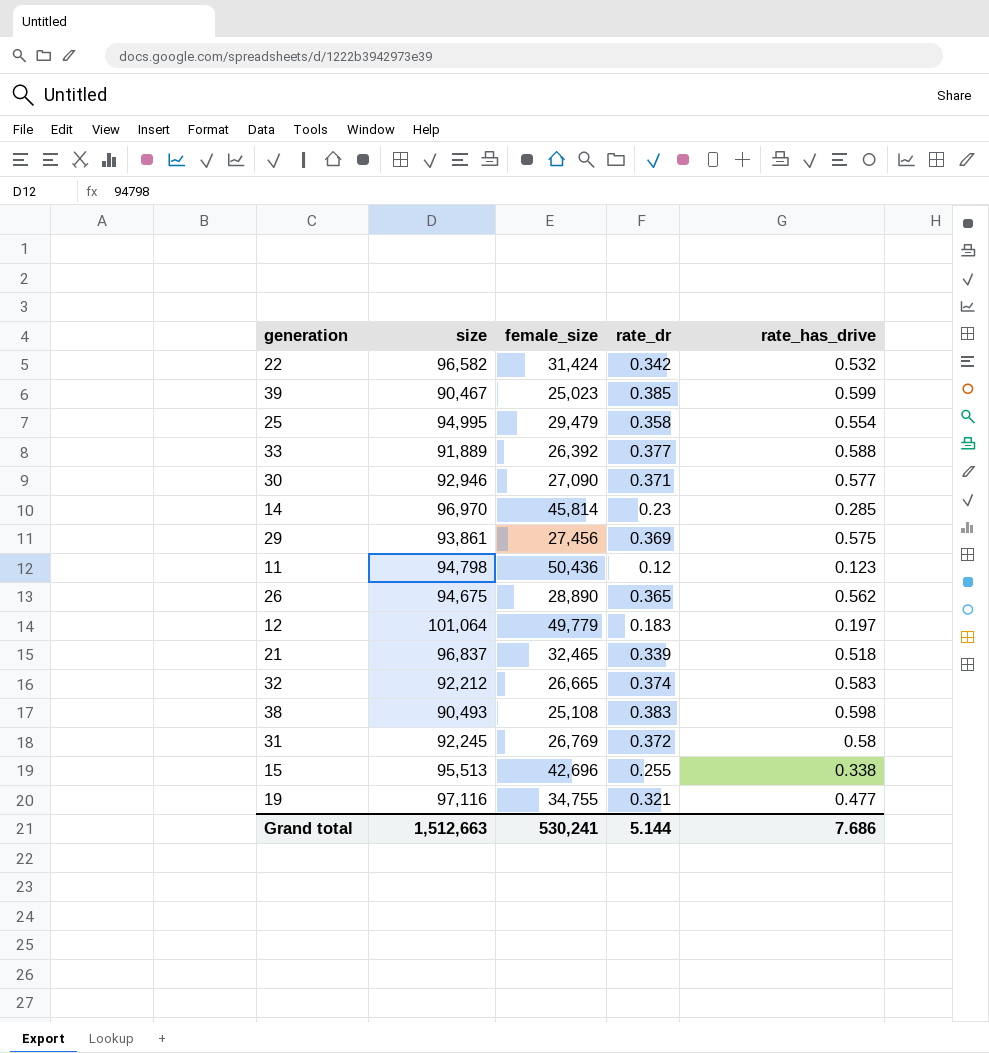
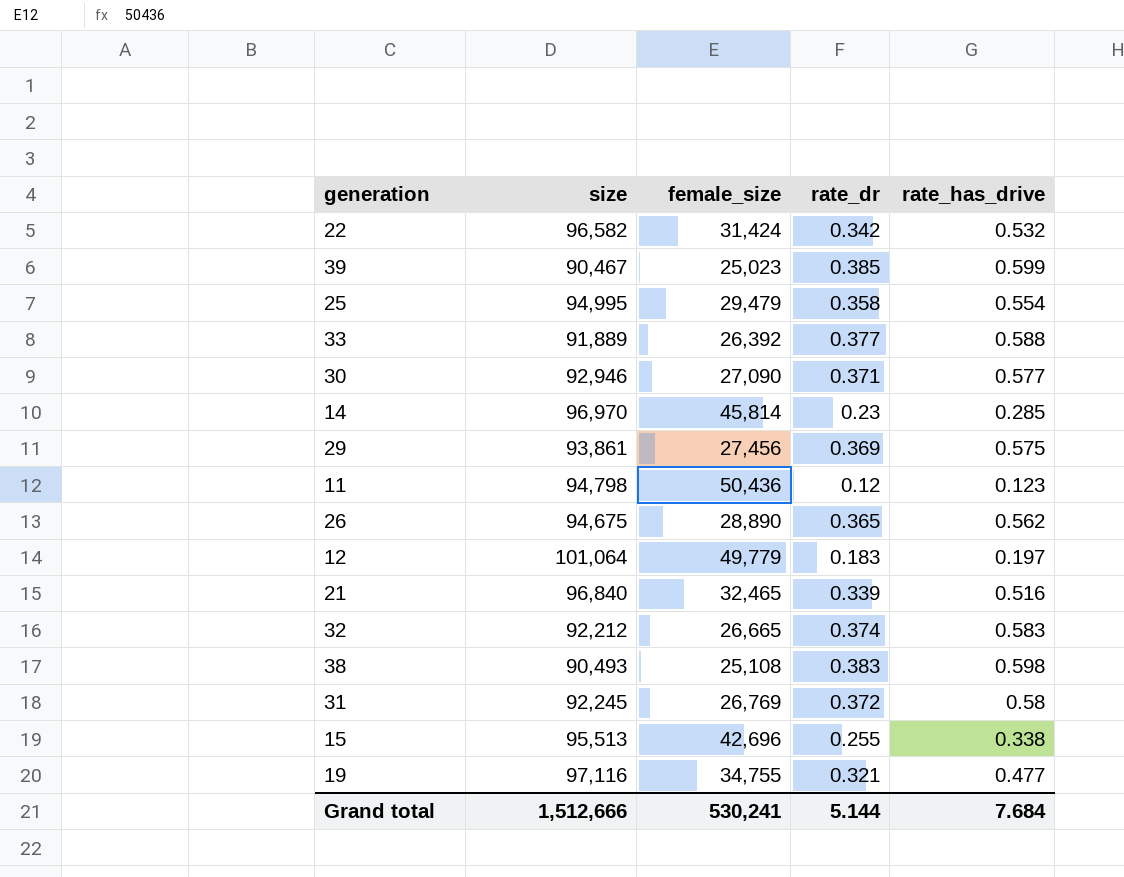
21 | size: 96,837 -> 96,840
21 | rate_has_drive: 0.518 -> 0.516
Grand total | size: 1,512,663 -> 1,512,666
Grand total | rate_has_drive: 7.686 -> 7.684

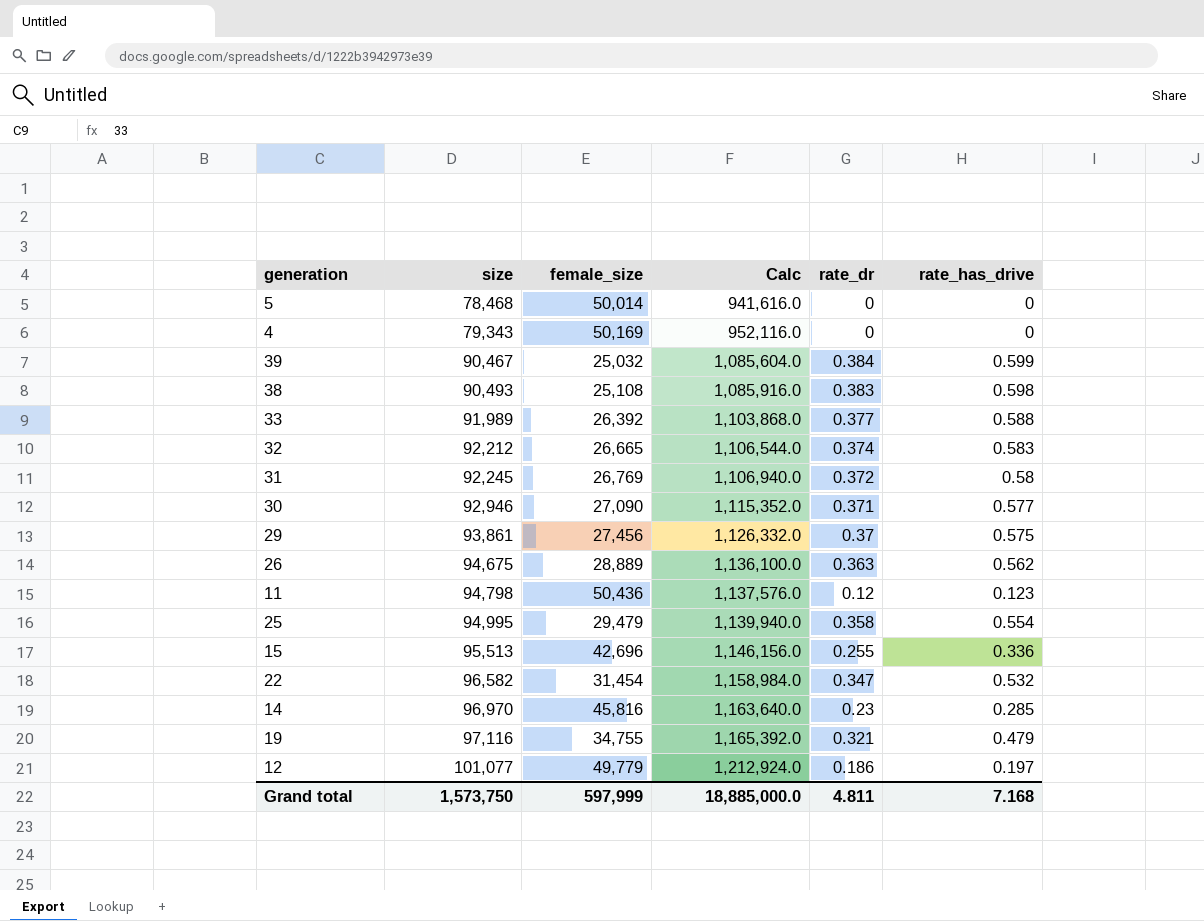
row order: none -> size ascending
column Calc | formula: none -> [size] * 12
row 21: 96,840 | 32,465 | 0.339 | 0.516 -> none
row 5: none -> 78,468 | 50,014 | 941,616.0 | 0 | 0
row 4: none -> 79,343 | 50,169 | 952,116.0 | 0 | 0
39 | female_size: 25,023 -> 25,032
39 | rate_dr: 0.385 -> 0.384
33 | size: 91,889 -> 91,989
29 | rate_dr: 0.369 -> 0.37
26 | female_size: 28,890 -> 28,889
26 | rate_dr: 0.365 -> 0.363
15 | rate_has_drive: 0.338 -> 0.336
22 | female_size: 31,424 -> 31,454
22 | rate_dr: 0.342 -> 0.347
14 | female_size: 45,814 -> 45,816
19 | rate_has_drive: 0.477 -> 0.479
12 | size: 101,064 -> 101,077
12 | rate_dr: 0.183 -> 0.186
Grand total | size: 1,512,666 -> 1,573,750
Grand total | female_size: 530,241 -> 597,999
Grand total | rate_dr: 5.144 -> 4.811
Grand total | rate_has_drive: 7.684 -> 7.168

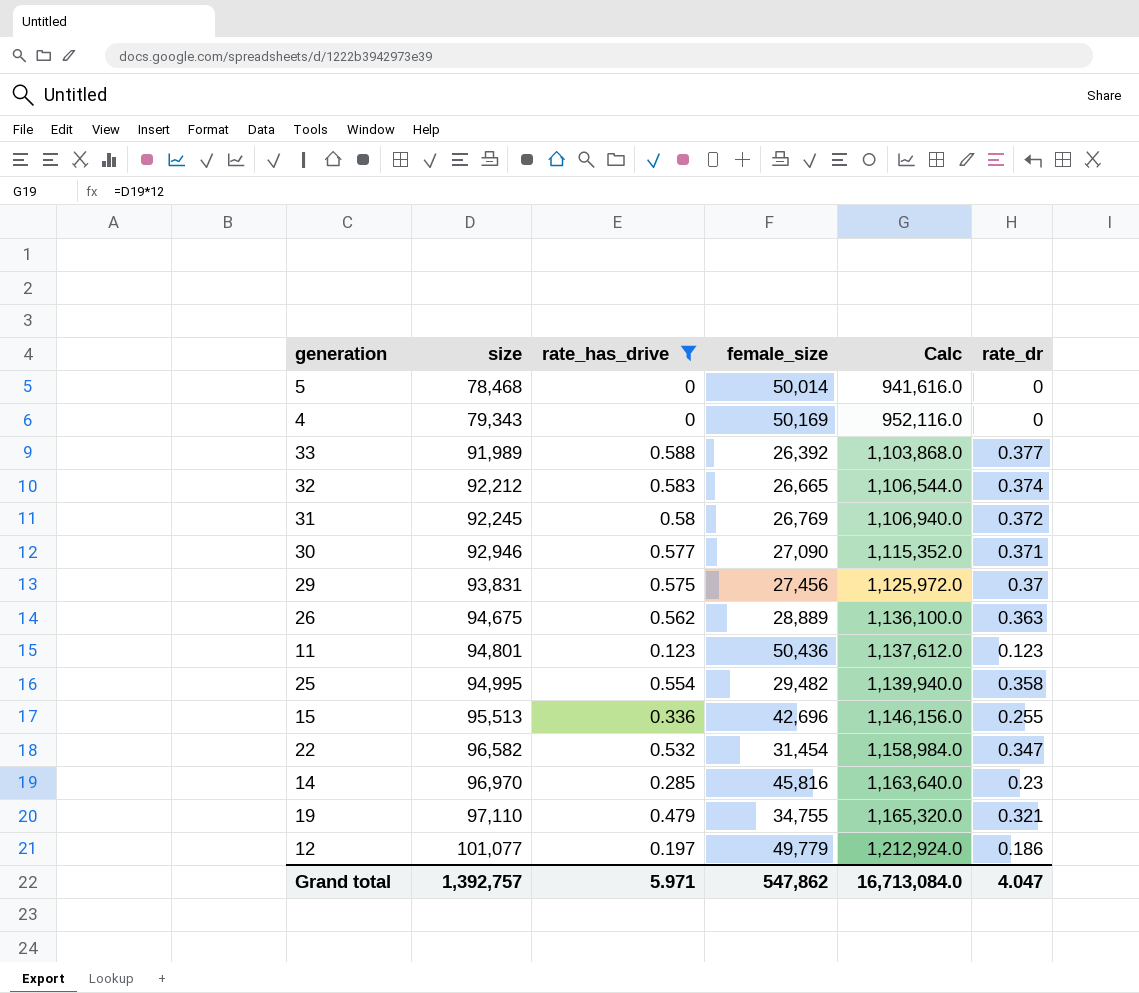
filter: none -> rate_has_drive <= 0.588
column rate_has_drive | position: 6 -> 3
29 | size: 93,861 -> 93,831
29 | Calc: 1,126,332.0 -> 1,125,972.0
11 | size: 94,798 -> 94,801
11 | Calc: 1,137,576.0 -> 1,137,612.0
11 | rate_dr: 0.12 -> 0.123
25 | female_size: 29,479 -> 29,482
19 | size: 97,116 -> 97,110
19 | Calc: 1,165,392.0 -> 1,165,320.0
Grand total | size: 1,573,750 -> 1,392,757
Grand total | rate_has_drive: 7.168 -> 5.971
Grand total | female_size: 597,999 -> 547,862
Grand total | Calc: 18,885,000.0 -> 16,713,084.0
Grand total | rate_dr: 4.811 -> 4.047

